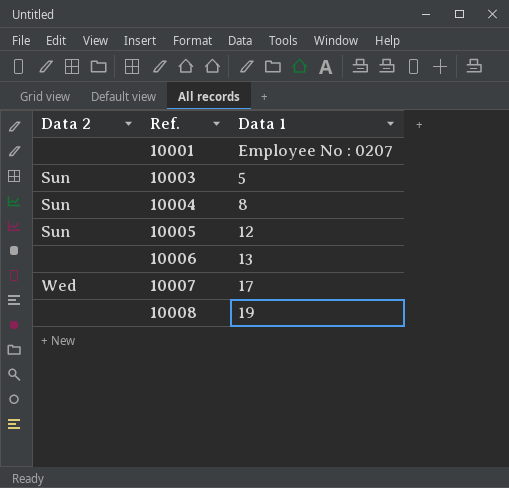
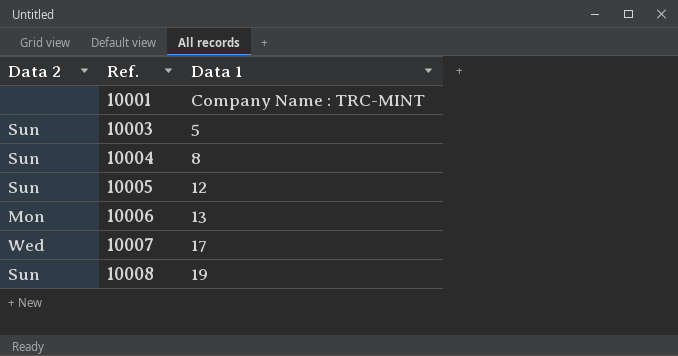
10001 | Data 1: Employee No : 0207 -> Company Name : TRC-MINT
10006 | Data 2: none -> Mon
10008 | Data 2: none -> Sun

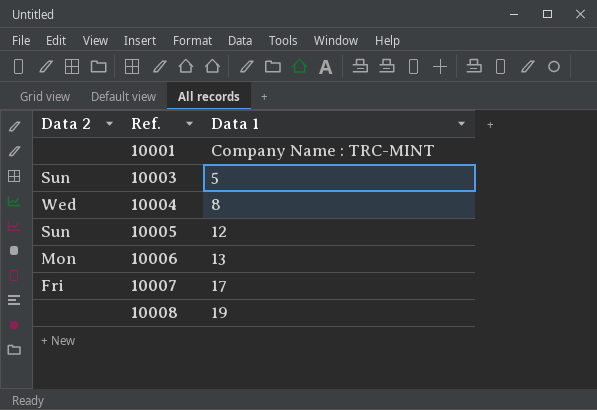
10004 | Data 2: Sun -> Wed
10007 | Data 2: Wed -> Fri
10008 | Data 2: Sun -> none

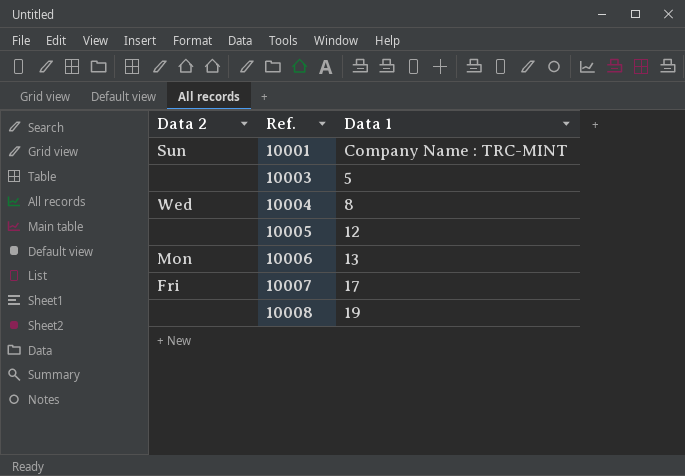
10001 | Data 2: none -> Sun
10003 | Data 2: Sun -> none
10005 | Data 2: Sun -> none

